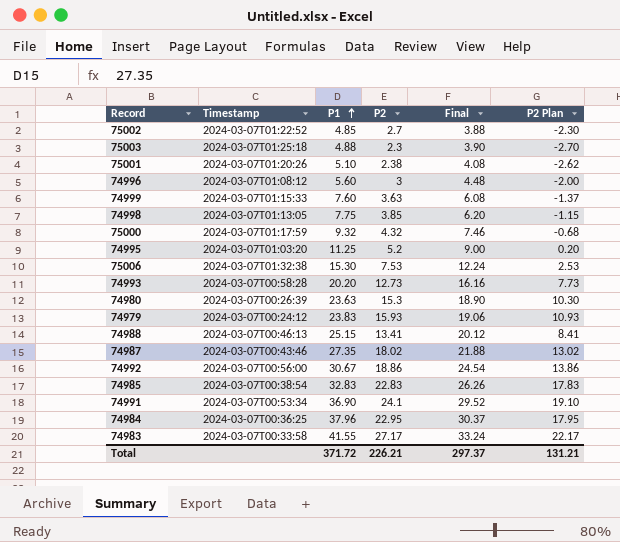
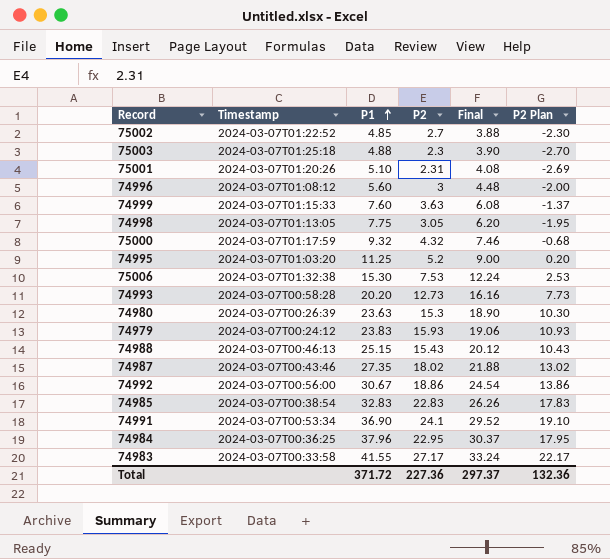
75001 | P2: 2.38 -> 2.31
75001 | P2 Plan: -2.62 -> -2.69
74998 | P2: 3.85 -> 3.05
74998 | P2 Plan: -1.15 -> -1.95
74988 | P2: 13.41 -> 15.43
74988 | P2 Plan: 8.41 -> 10.43
Total | P2: 226.21 -> 227.36
Total | P2 Plan: 131.21 -> 132.36

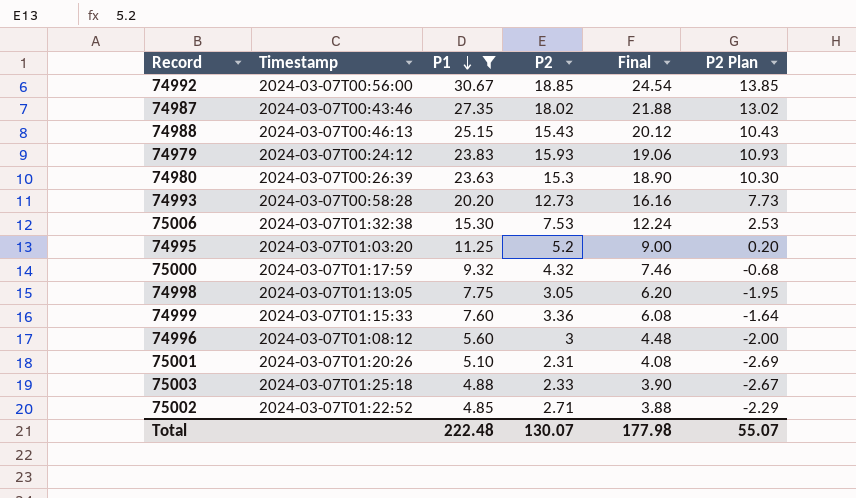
filter: none -> P1 <= 30.67
row order: P1 ascending -> P1 descending
74992 | P2: 18.86 -> 18.85
74992 | P2 Plan: 13.86 -> 13.85
74999 | P2: 3.63 -> 3.36
74999 | P2 Plan: -1.37 -> -1.64
75003 | P2: 2.3 -> 2.33
75003 | P2 Plan: -2.70 -> -2.67
75002 | P2: 2.7 -> 2.71
75002 | P2 Plan: -2.30 -> -2.29
Total | P1: 371.72 -> 222.48
Total | P2: 227.36 -> 130.07
Total | Final: 297.37 -> 177.98
Total | P2 Plan: 132.36 -> 55.07

